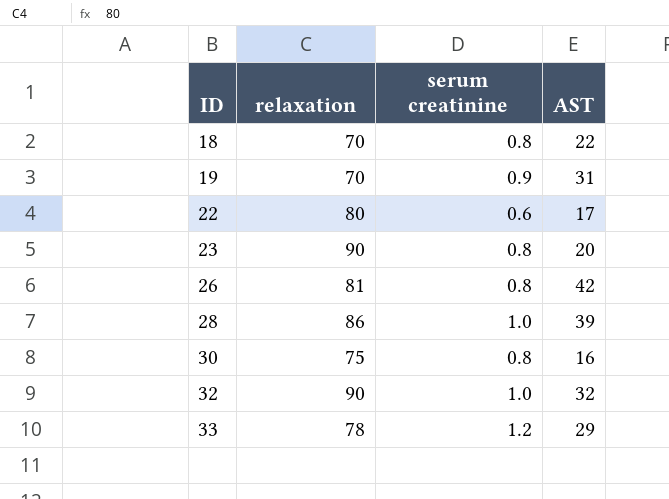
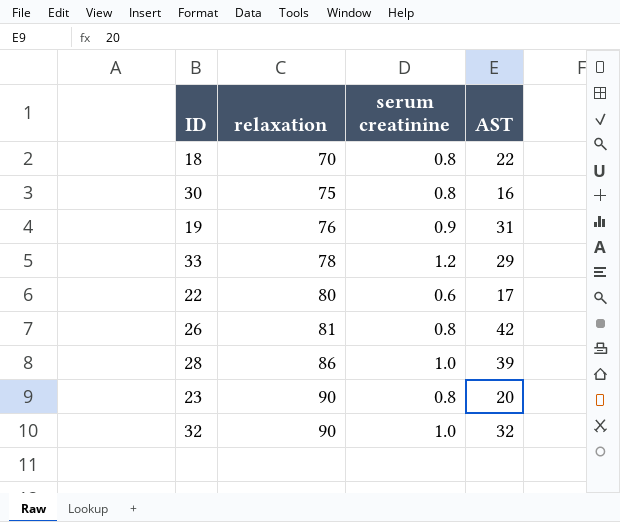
row order: ID ascending -> relaxation ascending
19 | relaxation: 70 -> 76

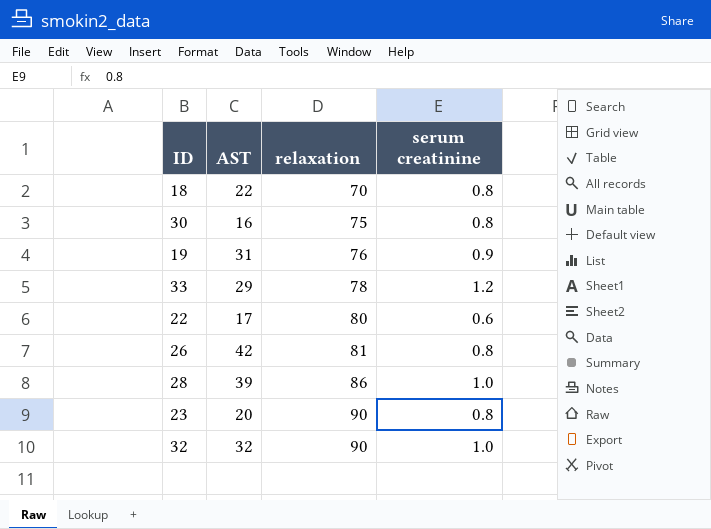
column AST | position: 4 -> 2

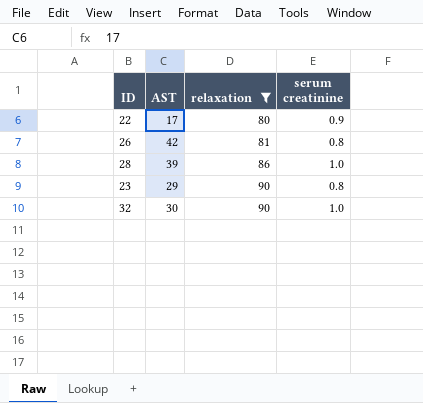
filter: none -> relaxation >= 80
22 | serum creatinine: 0.6 -> 0.9
23 | AST: 20 -> 29
32 | AST: 32 -> 30

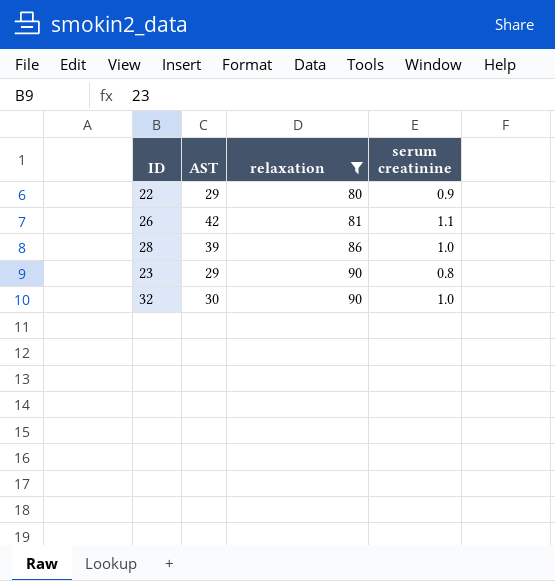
22 | AST: 17 -> 29
26 | serum creatinine: 0.8 -> 1.1

